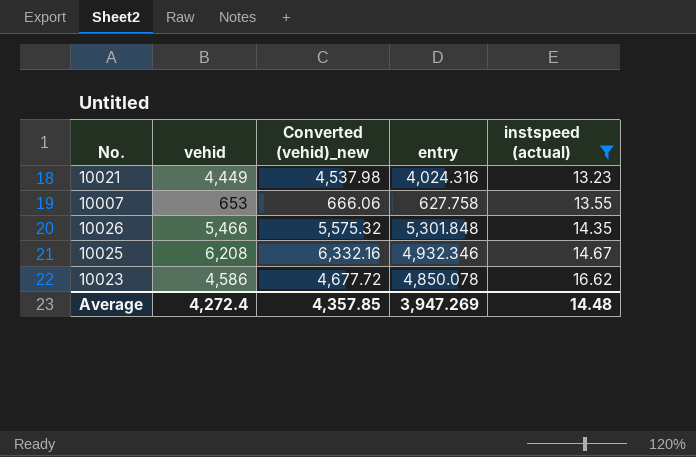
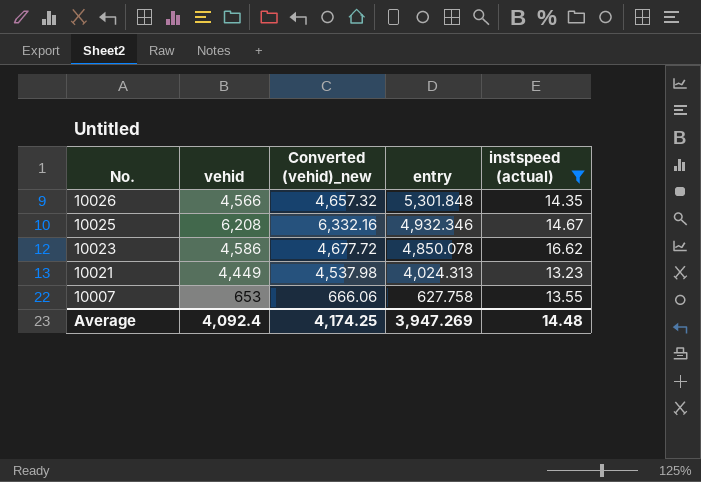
row order: instspeed (actual) ascending -> No. descending
10026 | vehid: 5,466 -> 4,566
10026 | Converted (vehid)_new: 5,575.32 -> 4,657.32
10021 | entry: 4,024.316 -> 4,024.313
Average | vehid: 4,272.4 -> 4,092.4
Average | Converted (vehid)_new: 4,357.85 -> 4,174.25

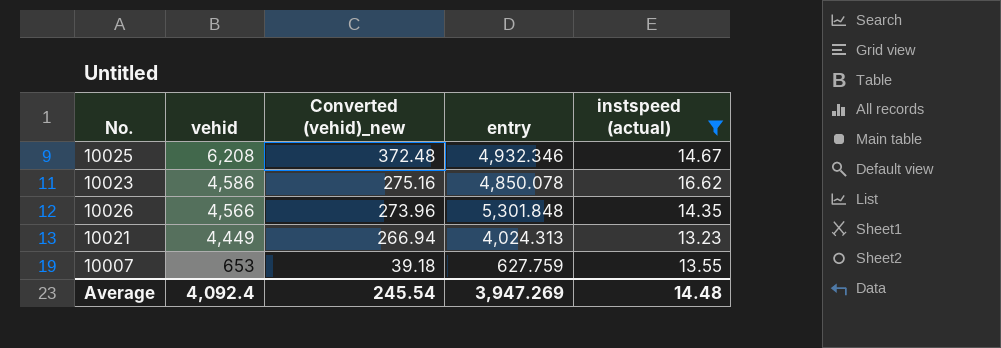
row order: No. descending -> vehid descending
column Converted (vehid)_new | formula: [vehid] * 1.02 -> [vehid] * 0.06
10007 | entry: 627.758 -> 627.759
Average | Converted (vehid)_new: 4,174.25 -> 245.54

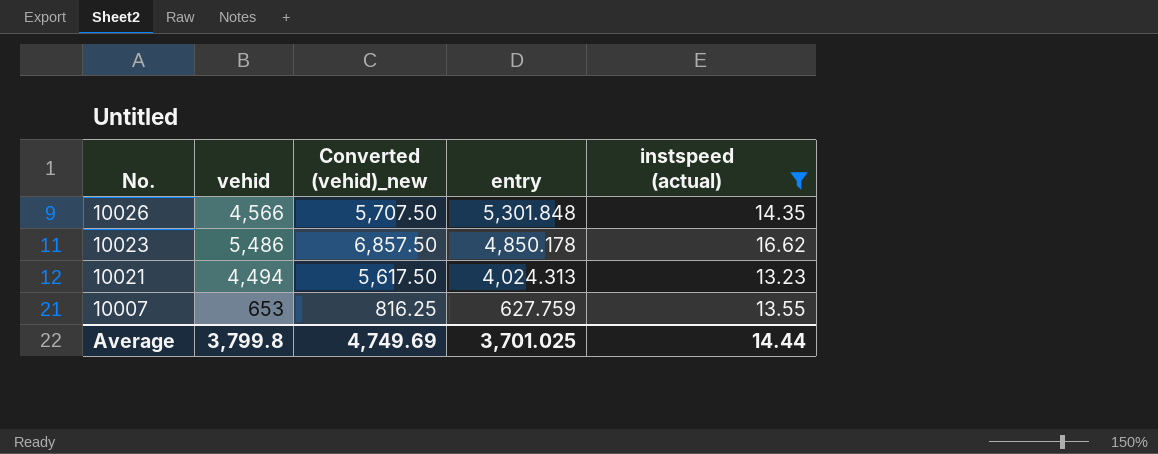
row order: vehid descending -> No. descending
column Converted (vehid)_new | formula: [vehid] * 0.06 -> [vehid] * 1.25
row 10025: 6,208 | 372.48 | 4,932.346 | 14.67 -> none
10023 | vehid: 4,586 -> 5,486
10023 | entry: 4,850.078 -> 4,850.178
10021 | vehid: 4,449 -> 4,494
Average | vehid: 4,092.4 -> 3,799.8
Average | Converted (vehid)_new: 245.54 -> 4,749.69
Average | entry: 3,947.269 -> 3,701.025
Average | instspeed (actual): 14.48 -> 14.44

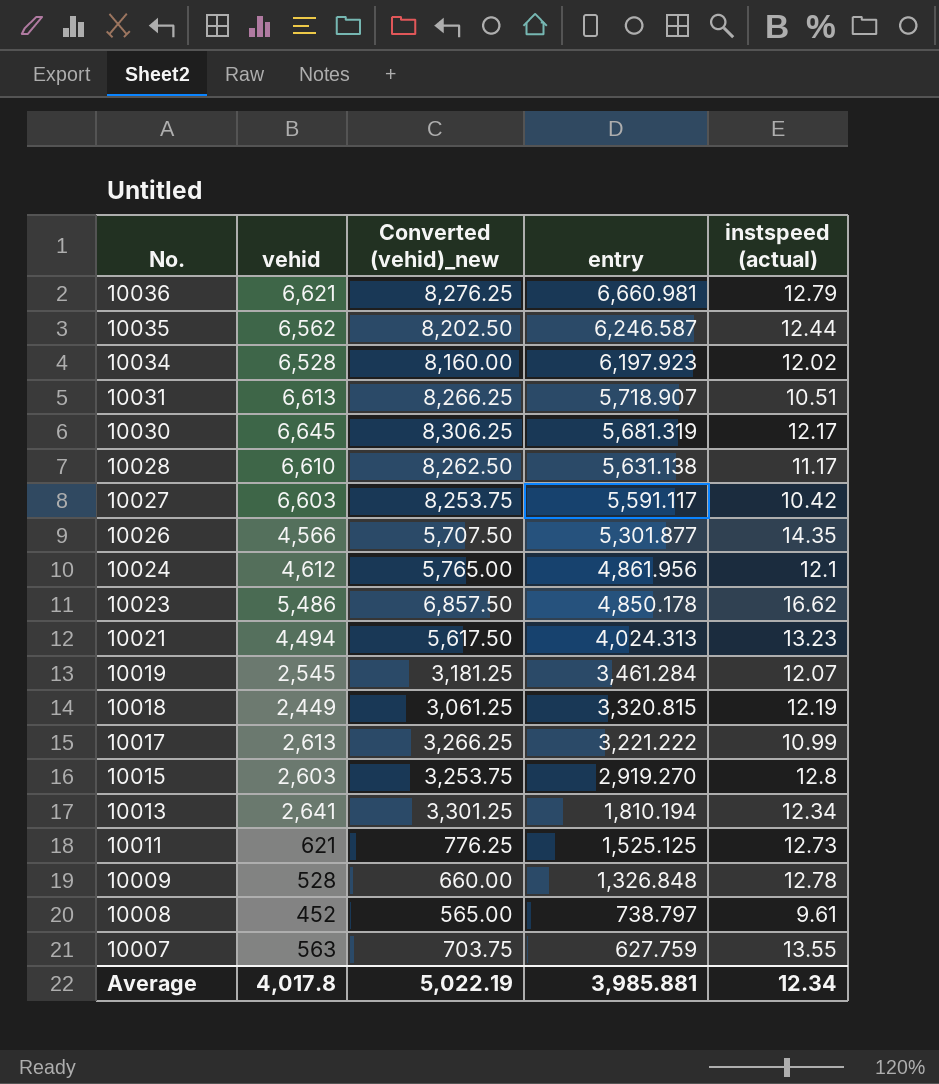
filter: instspeed (actual) >= 13.23 -> none
10026 | entry: 5,301.848 -> 5,301.877
10007 | vehid: 653 -> 563
10007 | Converted (vehid)_new: 816.25 -> 703.75
Average | vehid: 3,799.8 -> 4,017.8
Average | Converted (vehid)_new: 4,749.69 -> 5,022.19
Average | entry: 3,701.025 -> 3,985.881
Average | instspeed (actual): 14.44 -> 12.34

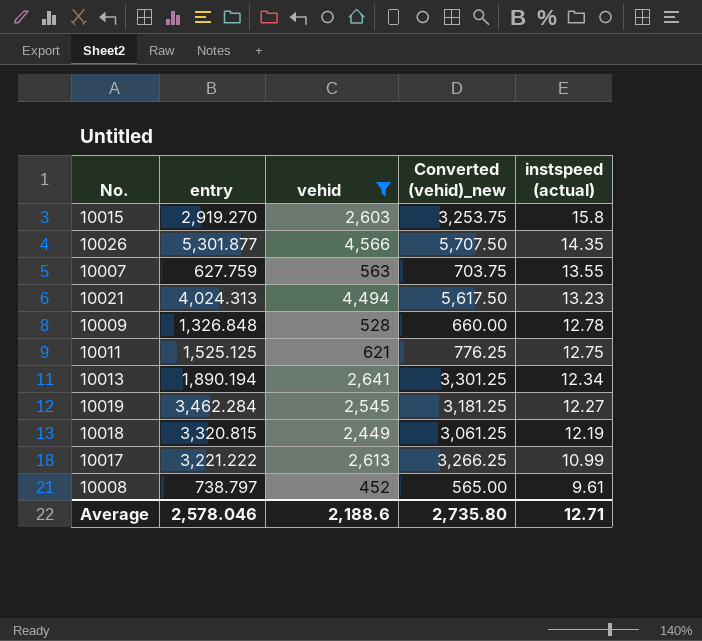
filter: none -> vehid <= 4,566
row order: No. descending -> instspeed (actual) descending
column entry | position: 4 -> 2
10015 | instspeed (actual): 12.8 -> 15.8
10011 | instspeed (actual): 12.73 -> 12.75
10013 | entry: 1,810.194 -> 1,890.194
10019 | entry: 3,461.284 -> 3,462.284
10019 | instspeed (actual): 12.07 -> 12.27
Average | entry: 3,985.881 -> 2,578.046
Average | vehid: 4,017.8 -> 2,188.6
Average | Converted (vehid)_new: 5,022.19 -> 2,735.80
Average | instspeed (actual): 12.34 -> 12.71

